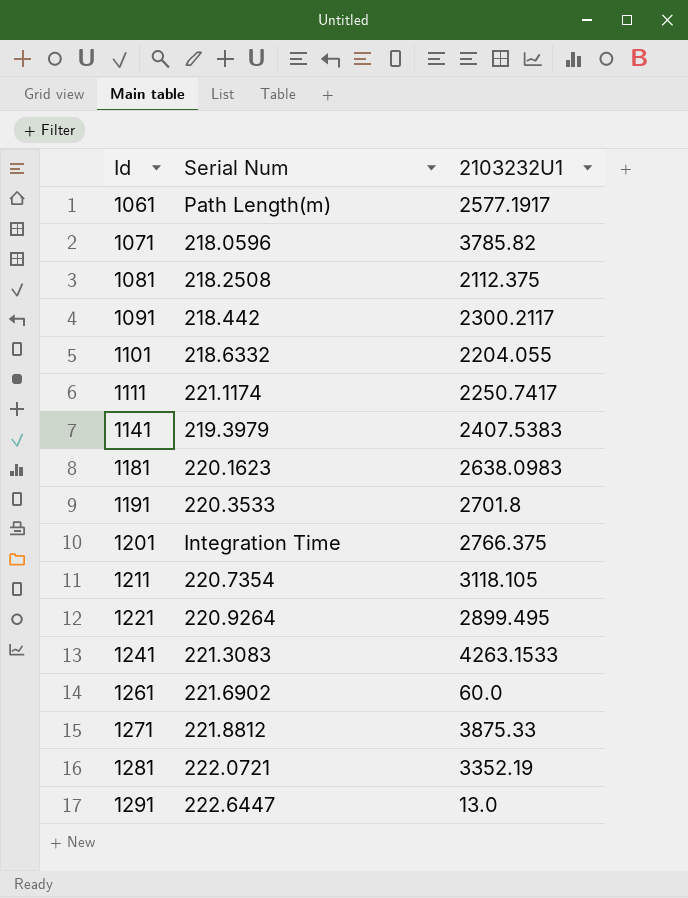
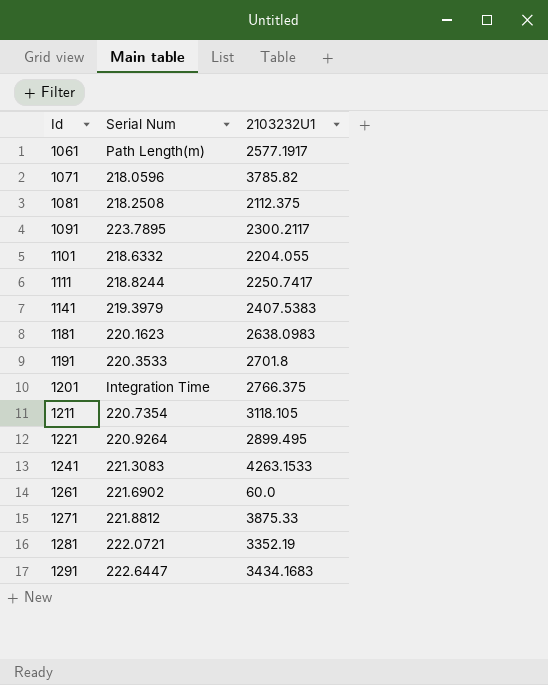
1091 | Serial Num: 218.442 -> 223.7895
1111 | Serial Num: 221.1174 -> 218.8244
1291 | 2103232U1: 13.0 -> 3434.1683

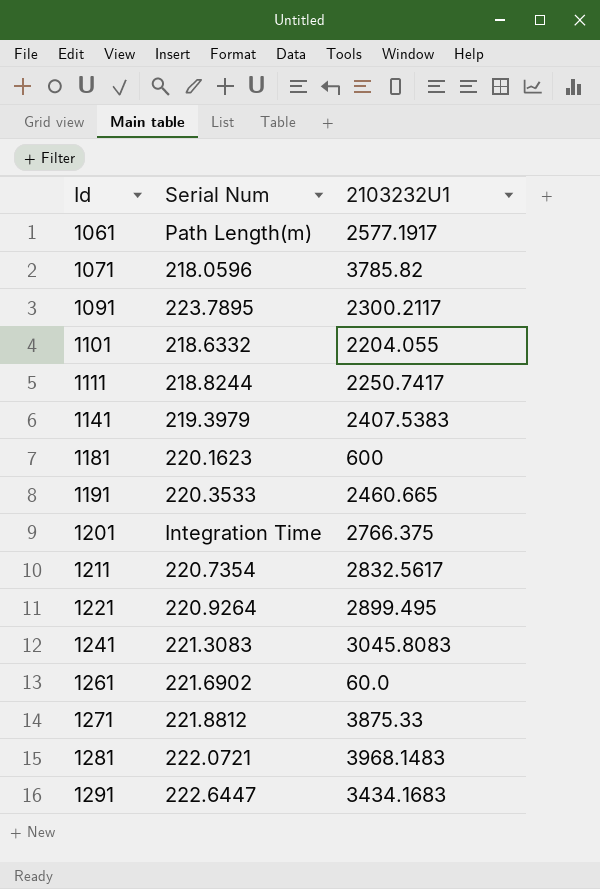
row 1081: 218.2508 | 2112.375 -> none
1181 | 2103232U1: 2638.0983 -> 600
1191 | 2103232U1: 2701.8 -> 2460.665
1211 | 2103232U1: 3118.105 -> 2832.5617
1241 | 2103232U1: 4263.1533 -> 3045.8083
1281 | 2103232U1: 3352.19 -> 3968.1483

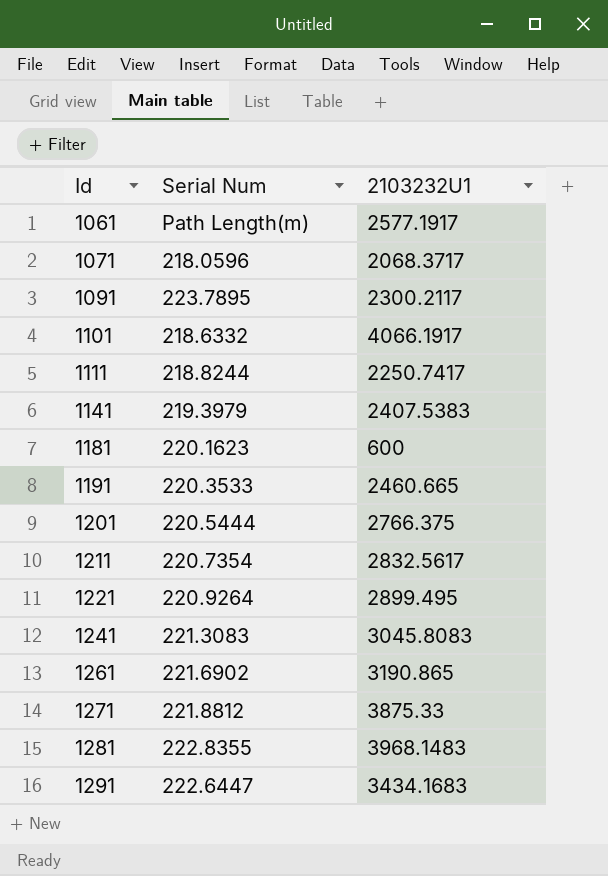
1071 | 2103232U1: 3785.82 -> 2068.3717
1101 | 2103232U1: 2204.055 -> 4066.1917
1201 | Serial Num: Integration Time -> 220.5444
1261 | 2103232U1: 60.0 -> 3190.865
1281 | Serial Num: 222.0721 -> 222.8355

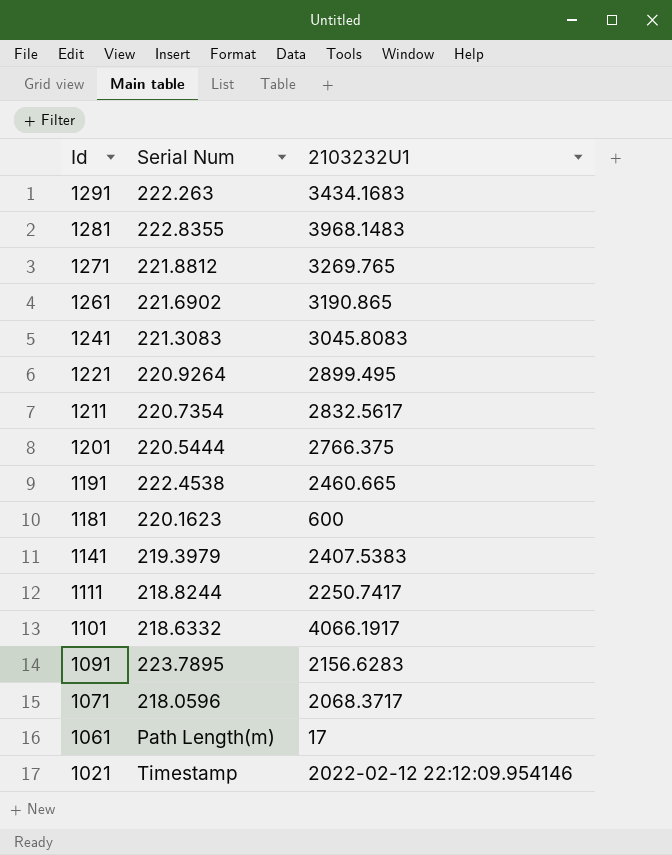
row order: Id ascending -> Id descending
1291 | Serial Num: 222.6447 -> 222.263
1271 | 2103232U1: 3875.33 -> 3269.765
1191 | Serial Num: 220.3533 -> 222.4538
1091 | 2103232U1: 2300.2117 -> 2156.6283
1061 | 2103232U1: 2577.1917 -> 17
row 1021: none -> Timestamp | 2022-02-12 22:12:09.954146

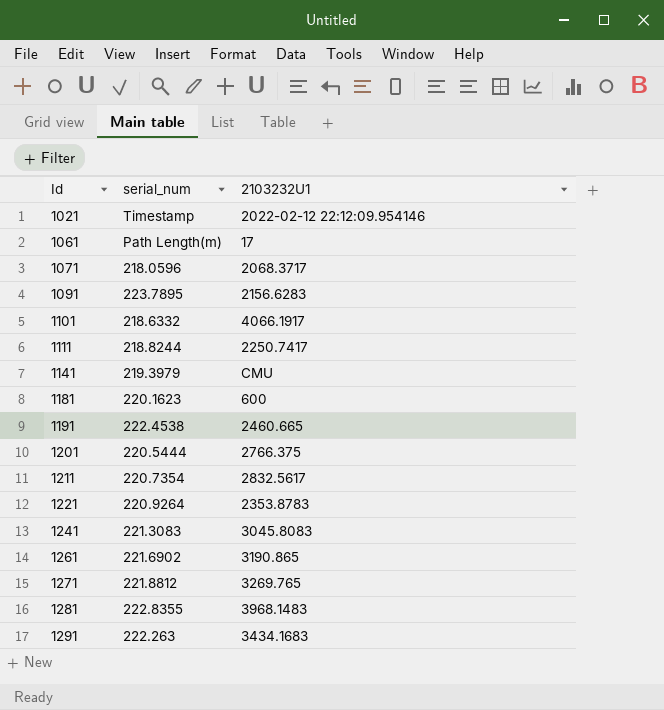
row order: Id descending -> Id ascending
column name: Serial Num -> serial_num
1141 | 2103232U1: 2407.5383 -> CMU
1221 | 2103232U1: 2899.495 -> 2353.8783

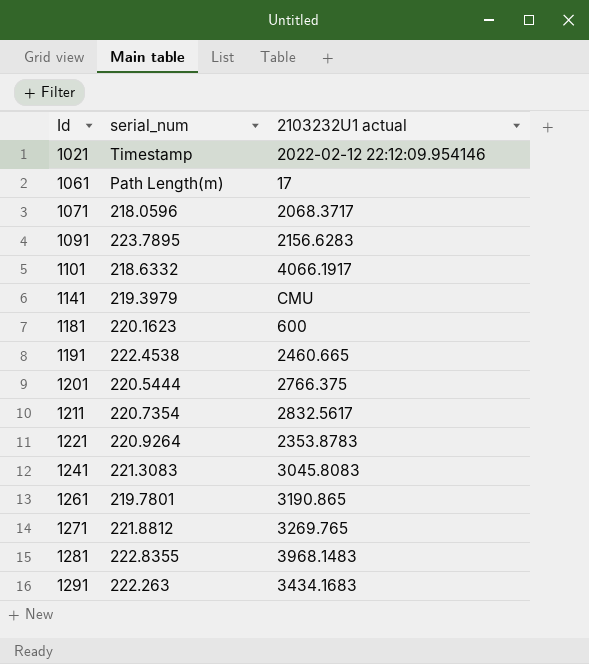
column name: 2103232U1 -> 2103232U1 actual
row 1111: 218.8244 | 2250.7417 -> none
1261 | serial_num: 221.6902 -> 219.7801

